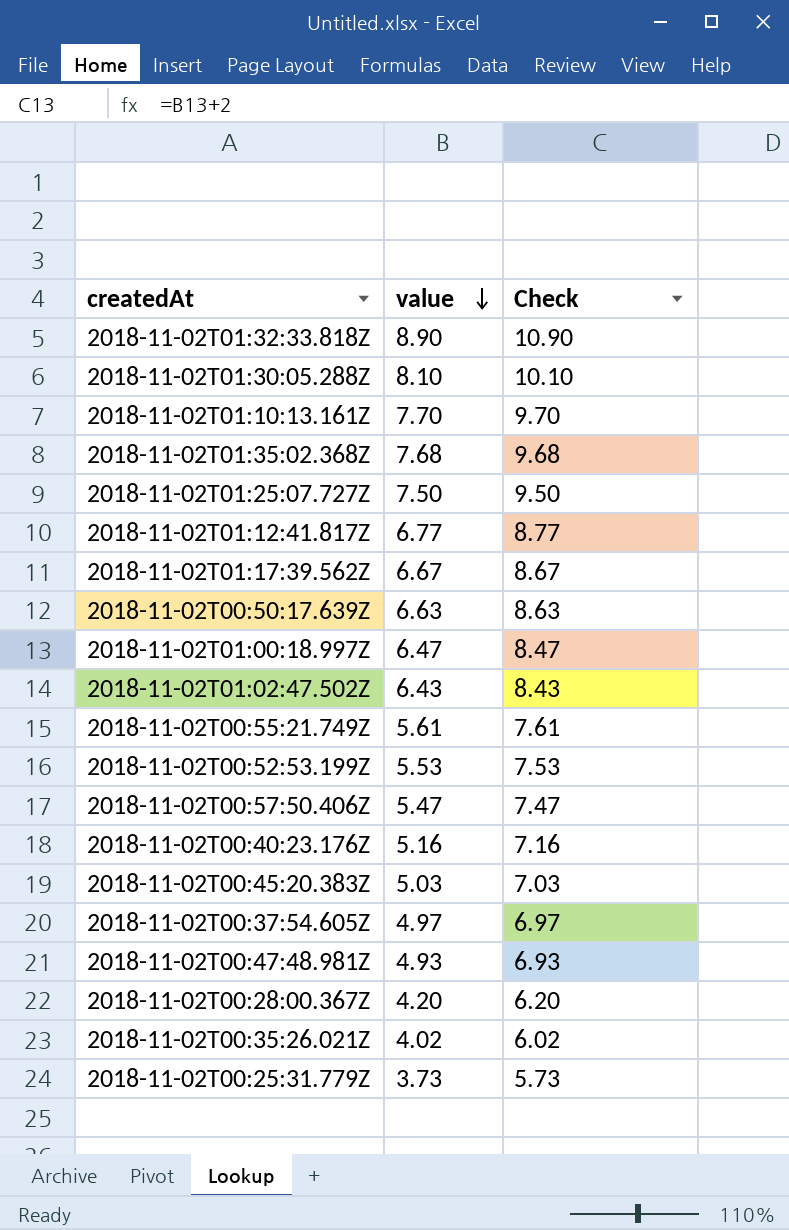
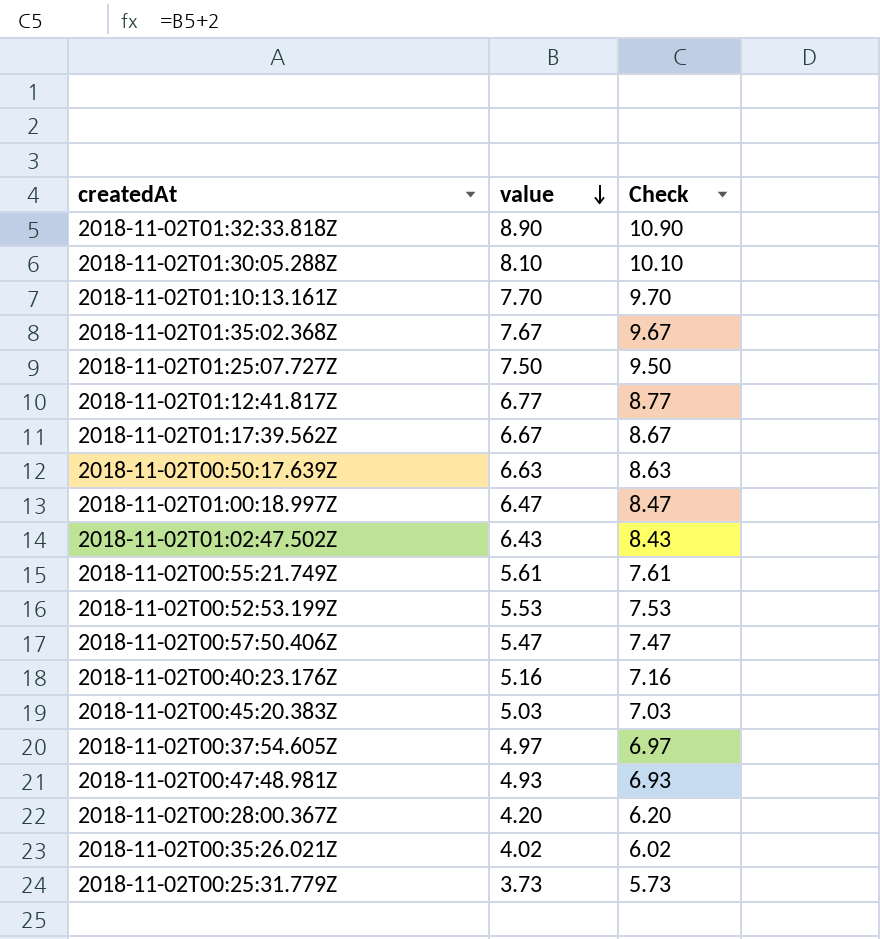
2018-11-02T01:35:02.368Z | value: 7.68 -> 7.67
2018-11-02T01:35:02.368Z | Check: 9.68 -> 9.67

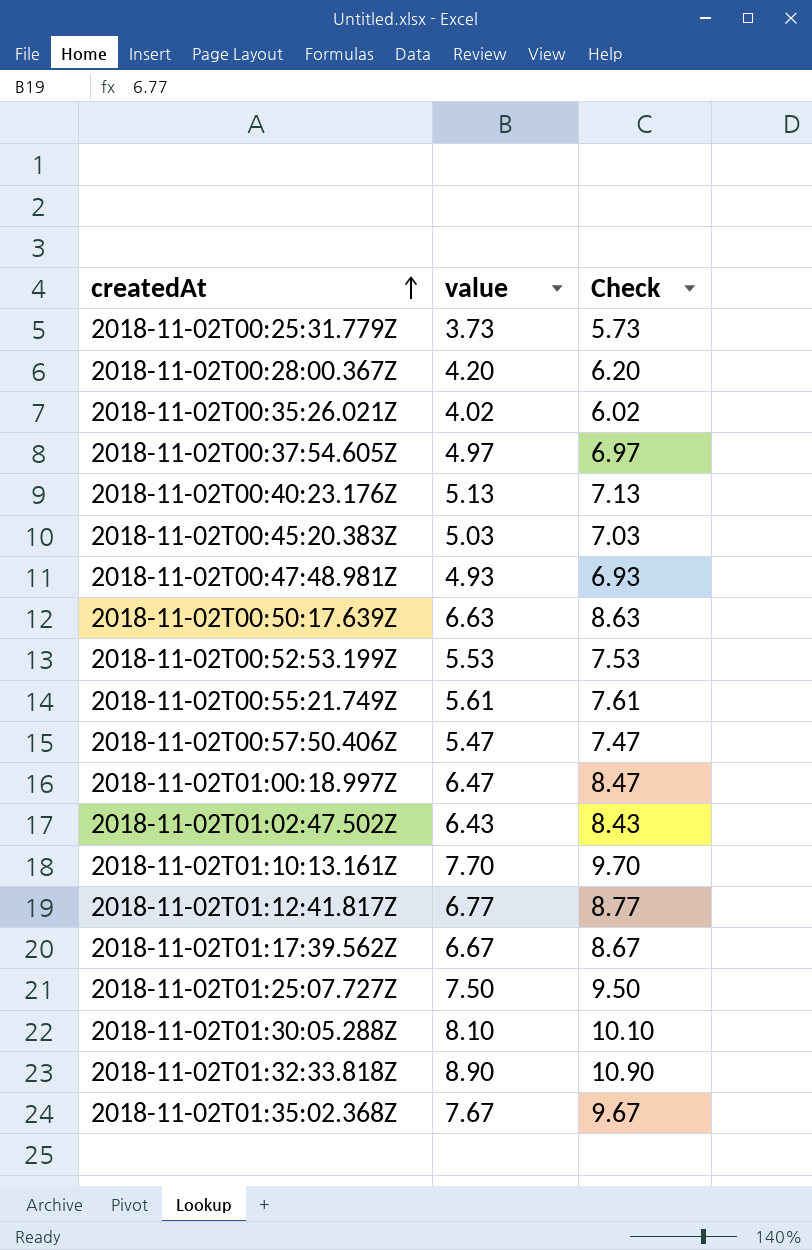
row order: value descending -> createdAt ascending
2018-11-02T00:40:23.176Z | value: 5.16 -> 5.13
2018-11-02T00:40:23.176Z | Check: 7.16 -> 7.13

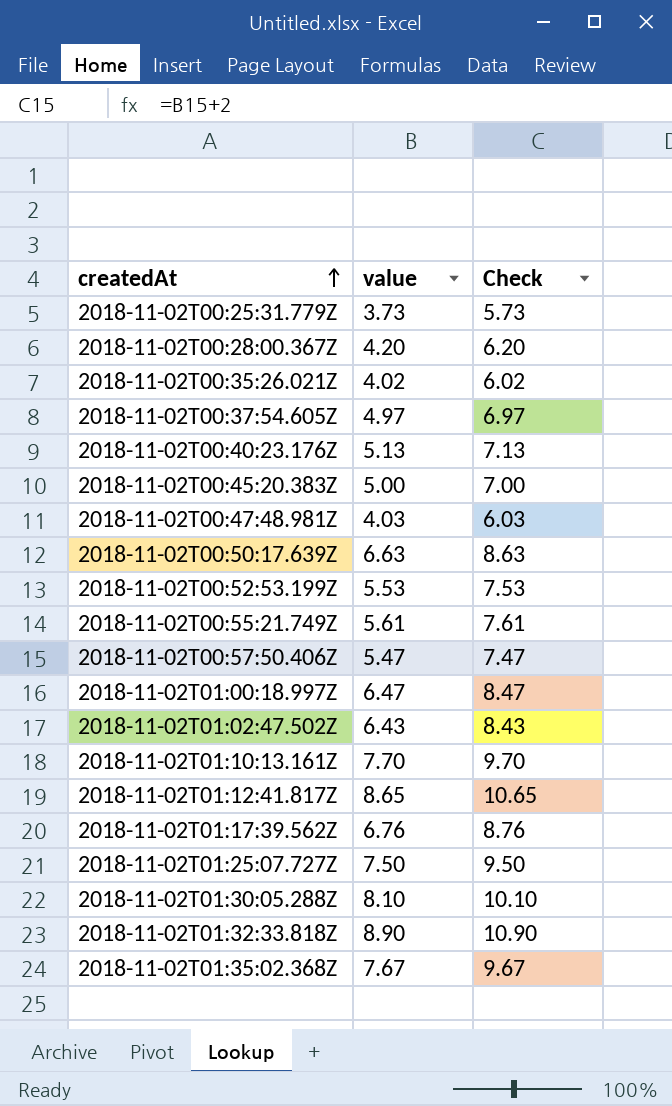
2018-11-02T00:45:20.383Z | value: 5.03 -> 5.00
2018-11-02T00:45:20.383Z | Check: 7.03 -> 7.00
2018-11-02T00:47:48.981Z | value: 4.93 -> 4.03
2018-11-02T00:47:48.981Z | Check: 6.93 -> 6.03
2018-11-02T01:12:41.817Z | value: 6.77 -> 8.65
2018-11-02T01:12:41.817Z | Check: 8.77 -> 10.65
2018-11-02T01:17:39.562Z | value: 6.67 -> 6.76
2018-11-02T01:17:39.562Z | Check: 8.67 -> 8.76

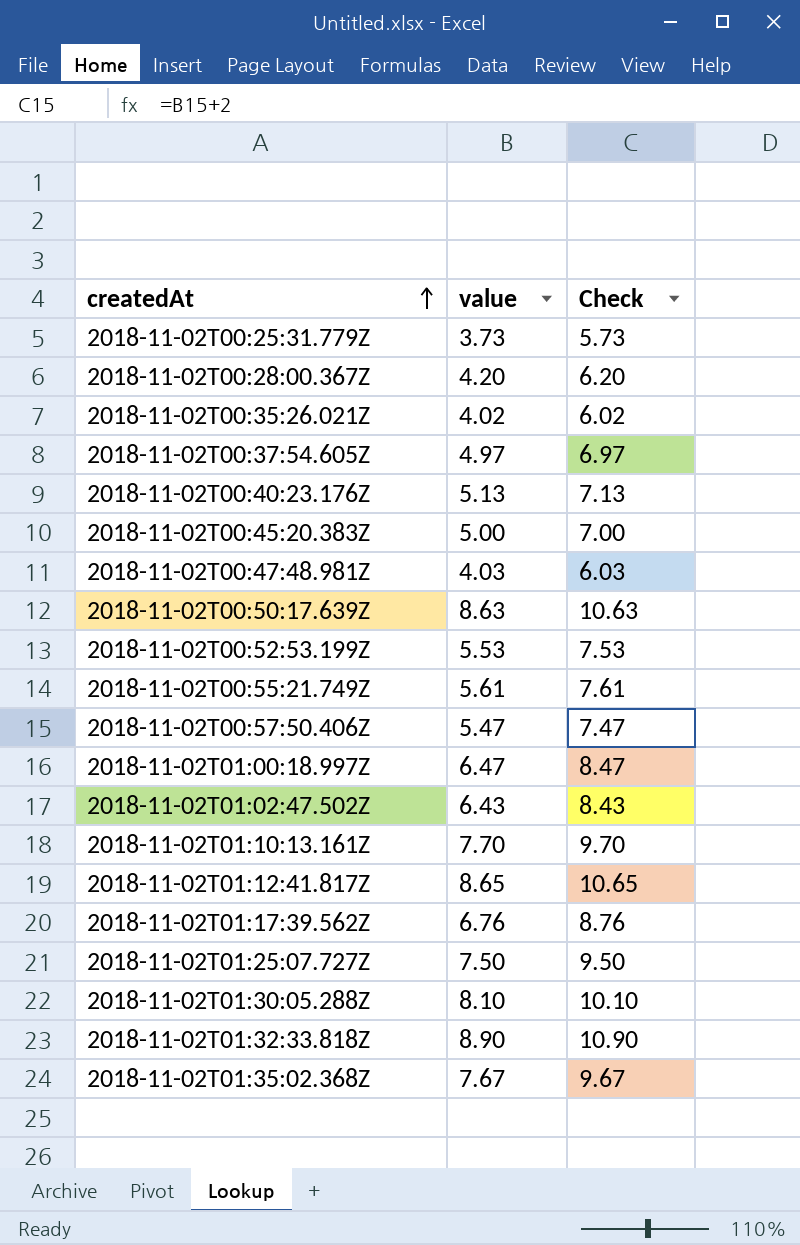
2018-11-02T00:50:17.639Z | value: 6.63 -> 8.63
2018-11-02T00:50:17.639Z | Check: 8.63 -> 10.63

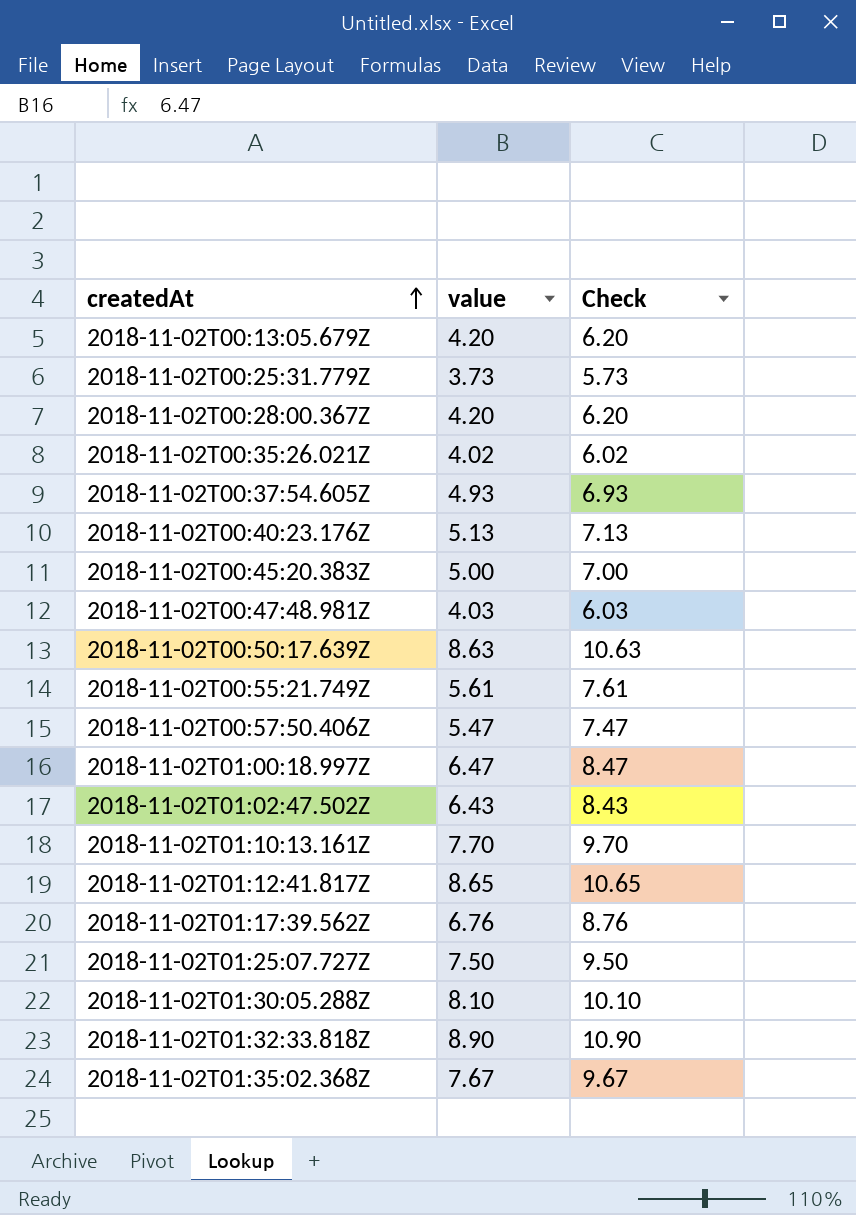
row 2018-11-02T00:52:53.199Z: 5.53 | 7.53 -> none
row 2018-11-02T00:13:05.679Z: none -> 4.20 | 6.20
2018-11-02T00:37:54.605Z | value: 4.97 -> 4.93
2018-11-02T00:37:54.605Z | Check: 6.97 -> 6.93

